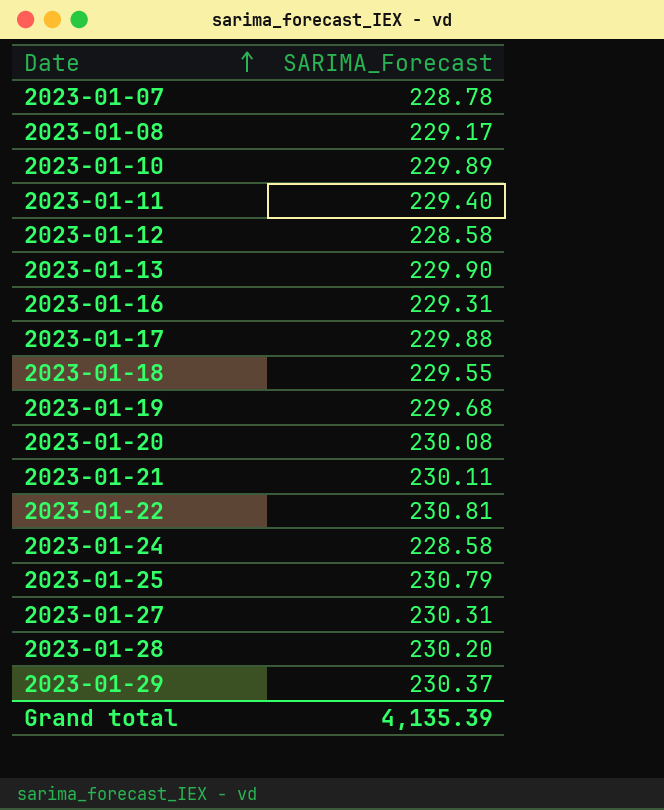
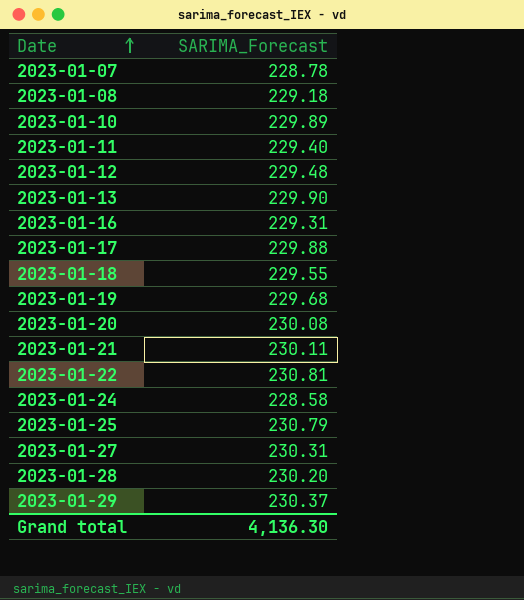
2023-01-08 | SARIMA_Forecast: 229.17 -> 229.18
2023-01-12 | SARIMA_Forecast: 228.58 -> 229.48
Grand total | SARIMA_Forecast: 4,135.39 -> 4,136.30

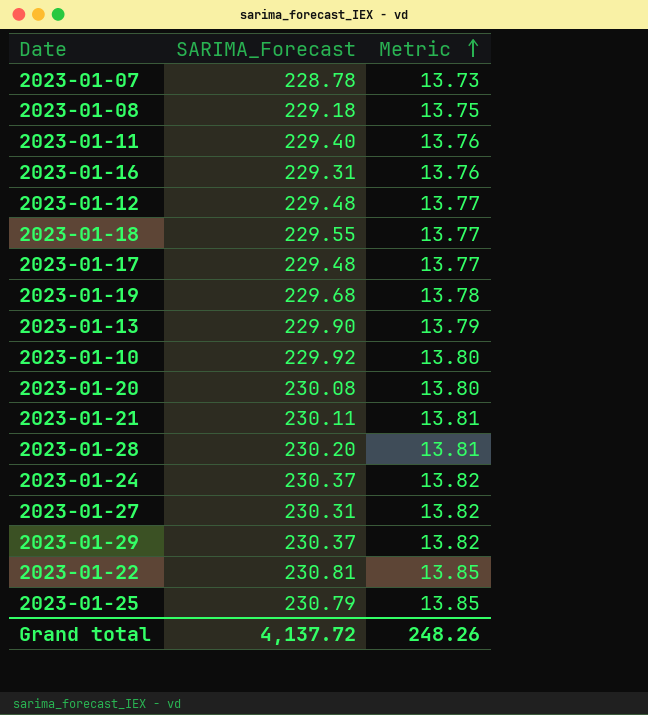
row order: Date ascending -> Metric ascending
column Metric | formula: none -> [SARIMA_Forecast] * 0.06
2023-01-17 | SARIMA_Forecast: 229.88 -> 229.48
2023-01-10 | SARIMA_Forecast: 229.89 -> 229.92
2023-01-24 | SARIMA_Forecast: 228.58 -> 230.37
Grand total | SARIMA_Forecast: 4,136.30 -> 4,137.72

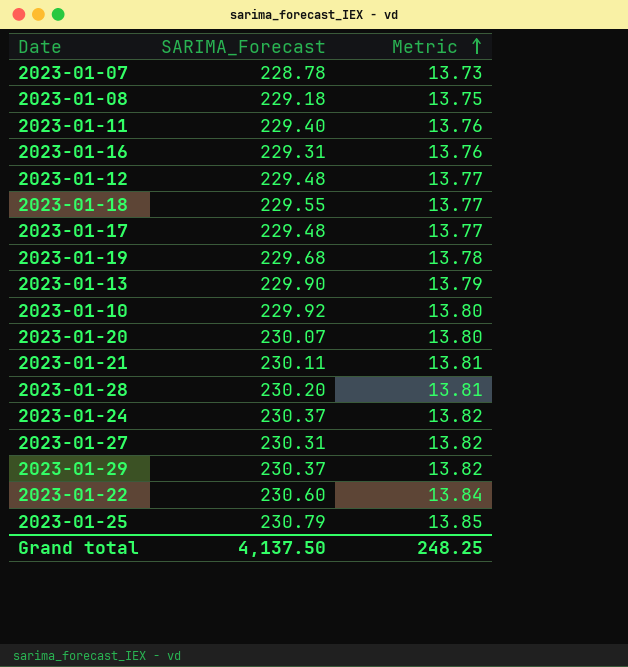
2023-01-20 | SARIMA_Forecast: 230.08 -> 230.07
2023-01-22 | SARIMA_Forecast: 230.81 -> 230.60
2023-01-22 | Metric: 13.85 -> 13.84
Grand total | SARIMA_Forecast: 4,137.72 -> 4,137.50
Grand total | Metric: 248.26 -> 248.25

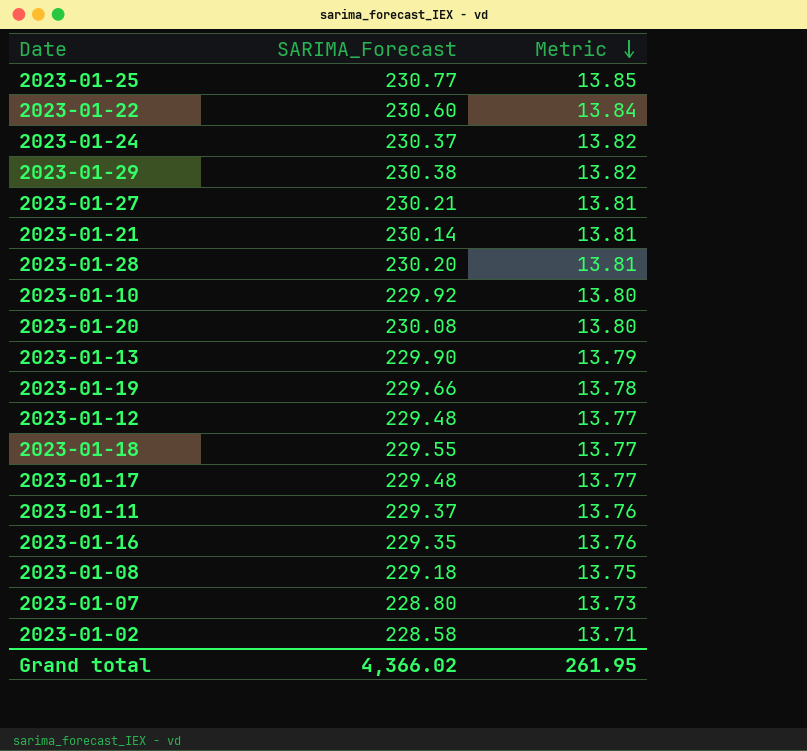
row order: Metric ascending -> Metric descending
2023-01-25 | SARIMA_Forecast: 230.79 -> 230.77
2023-01-29 | SARIMA_Forecast: 230.37 -> 230.38
2023-01-27 | SARIMA_Forecast: 230.31 -> 230.21
2023-01-27 | Metric: 13.82 -> 13.81
2023-01-21 | SARIMA_Forecast: 230.11 -> 230.14
2023-01-20 | SARIMA_Forecast: 230.07 -> 230.08
2023-01-19 | SARIMA_Forecast: 229.68 -> 229.66
2023-01-11 | SARIMA_Forecast: 229.40 -> 229.37
2023-01-16 | SARIMA_Forecast: 229.31 -> 229.35
2023-01-07 | SARIMA_Forecast: 228.78 -> 228.80
row 2023-01-02: none -> 228.58 | 13.71
Grand total | SARIMA_Forecast: 4,137.50 -> 4,366.02
Grand total | Metric: 248.25 -> 261.95

